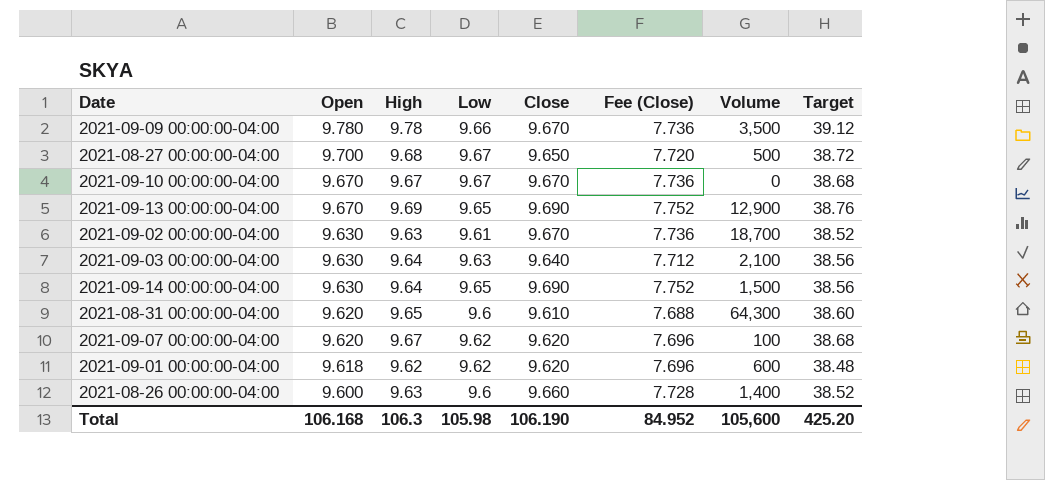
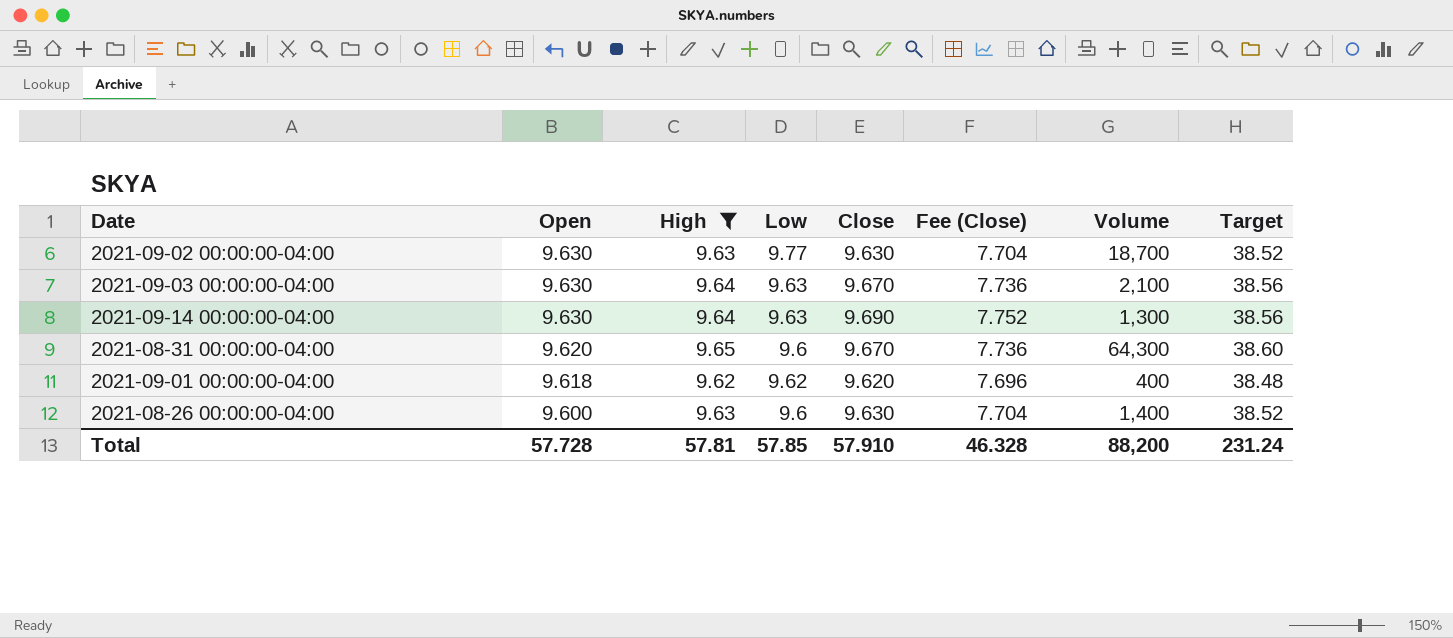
filter: none -> High <= 9.65
2021-09-02 00:00:00-04:00 | Low: 9.61 -> 9.77
2021-09-02 00:00:00-04:00 | Close: 9.670 -> 9.630
2021-09-02 00:00:00-04:00 | Fee (Close): 7.736 -> 7.704
2021-09-03 00:00:00-04:00 | Close: 9.640 -> 9.670
2021-09-03 00:00:00-04:00 | Fee (Close): 7.712 -> 7.736
2021-09-14 00:00:00-04:00 | Low: 9.65 -> 9.63
2021-09-14 00:00:00-04:00 | Volume: 1,500 -> 1,300
2021-08-31 00:00:00-04:00 | Close: 9.610 -> 9.670
2021-08-31 00:00:00-04:00 | Fee (Close): 7.688 -> 7.736
2021-09-01 00:00:00-04:00 | Volume: 600 -> 400
2021-08-26 00:00:00-04:00 | Close: 9.660 -> 9.630
2021-08-26 00:00:00-04:00 | Fee (Close): 7.728 -> 7.704
Total | Open: 106.168 -> 57.728
Total | High: 106.3 -> 57.81
Total | Low: 105.98 -> 57.85
Total | Close: 106.190 -> 57.910
Total | Fee (Close): 84.952 -> 46.328
Total | Volume: 105,600 -> 88,200
Total | Target: 425.20 -> 231.24

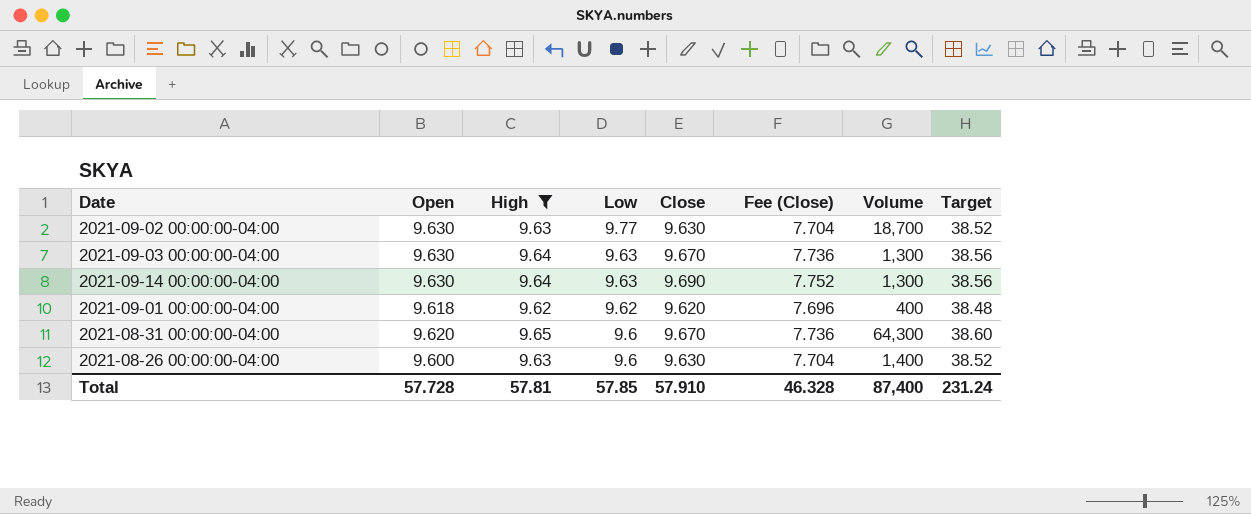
row order: Open descending -> Low descending
2021-09-03 00:00:00-04:00 | Volume: 2,100 -> 1,300
Total | Volume: 88,200 -> 87,400

